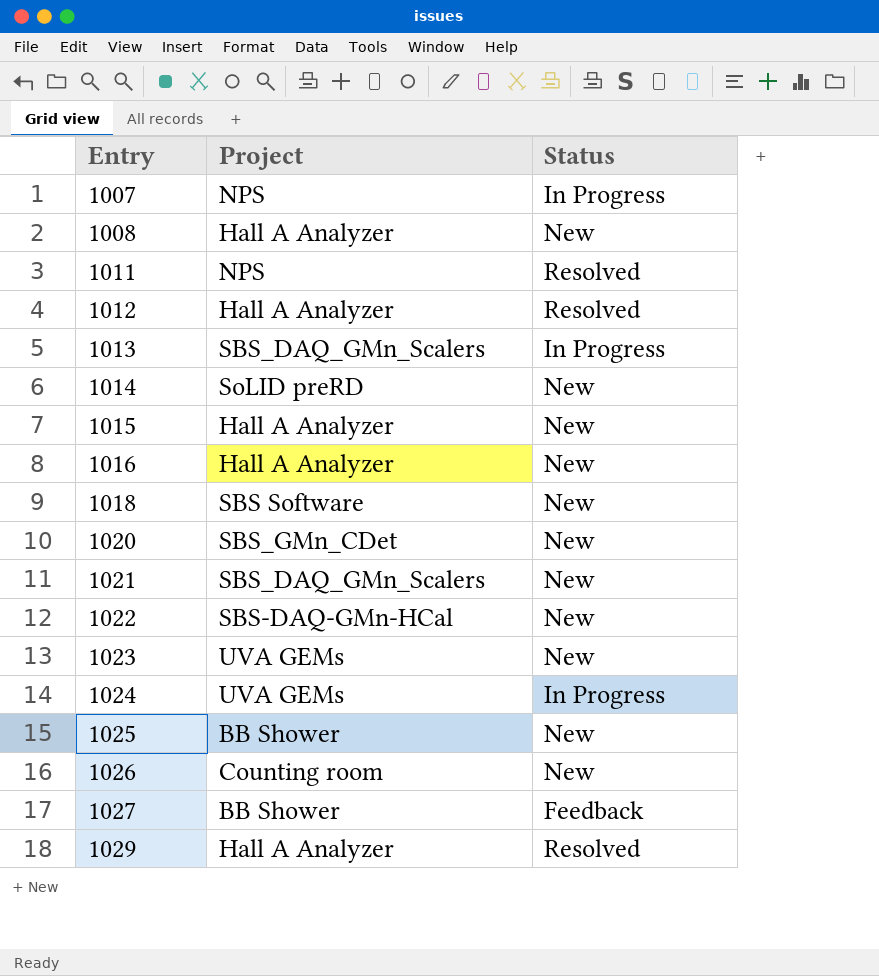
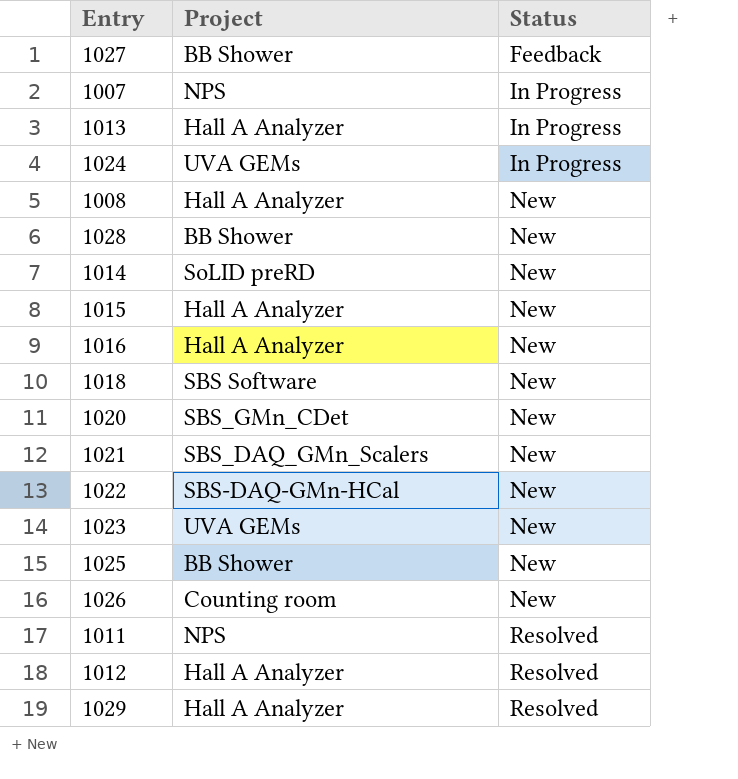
row order: Entry ascending -> Status ascending
1013 | Project: SBS_DAQ_GMn_Scalers -> Hall A Analyzer
row 1028: none -> BB Shower | New

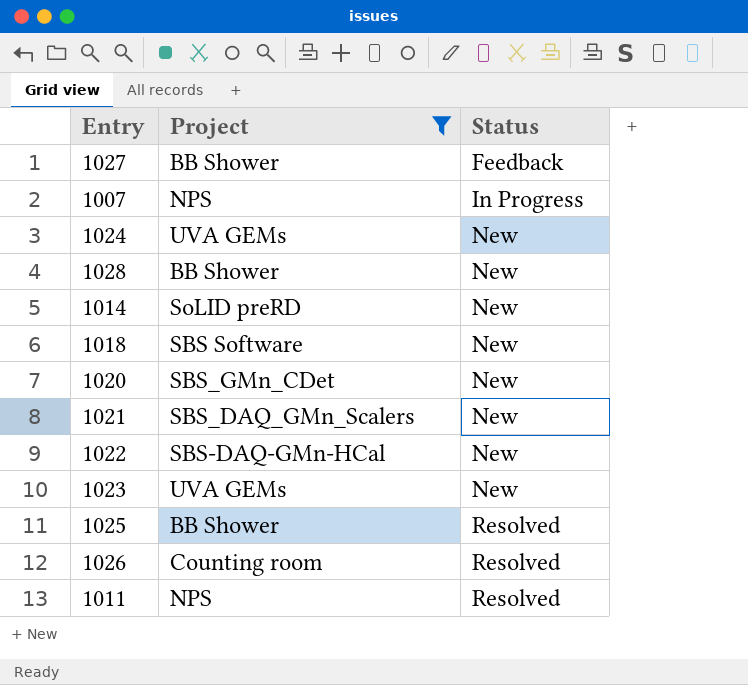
filter: none -> Project != Hall A Analyzer
1024 | Status: In Progress -> New
1025 | Status: New -> Resolved
1026 | Status: New -> Resolved

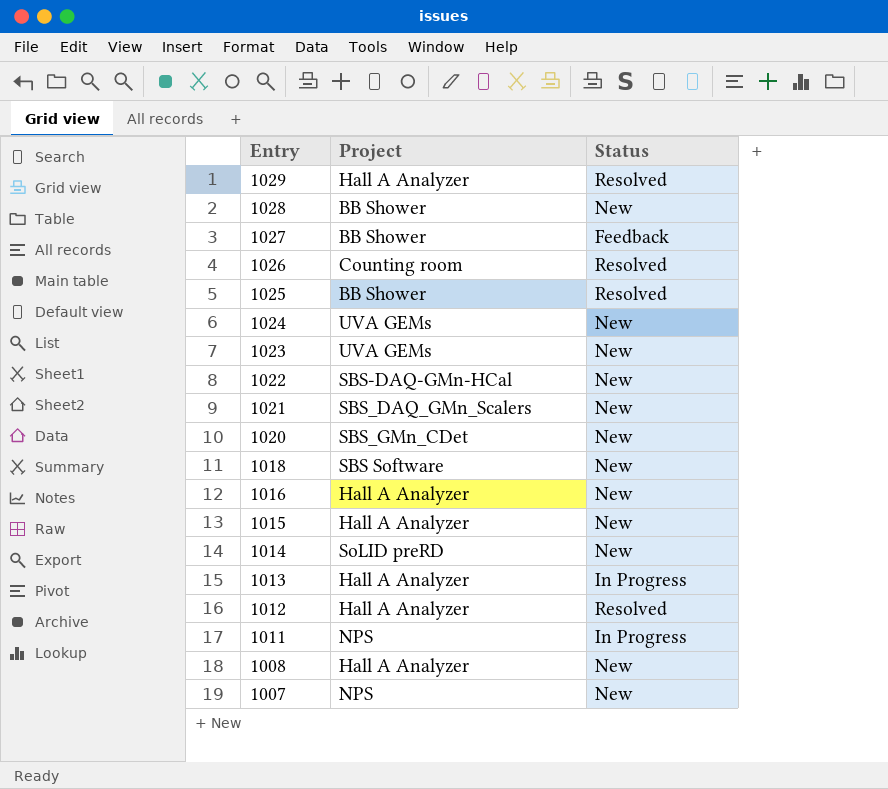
filter: Project != Hall A Analyzer -> none
row order: Status ascending -> Entry descending
1011 | Status: Resolved -> In Progress
1007 | Status: In Progress -> New

